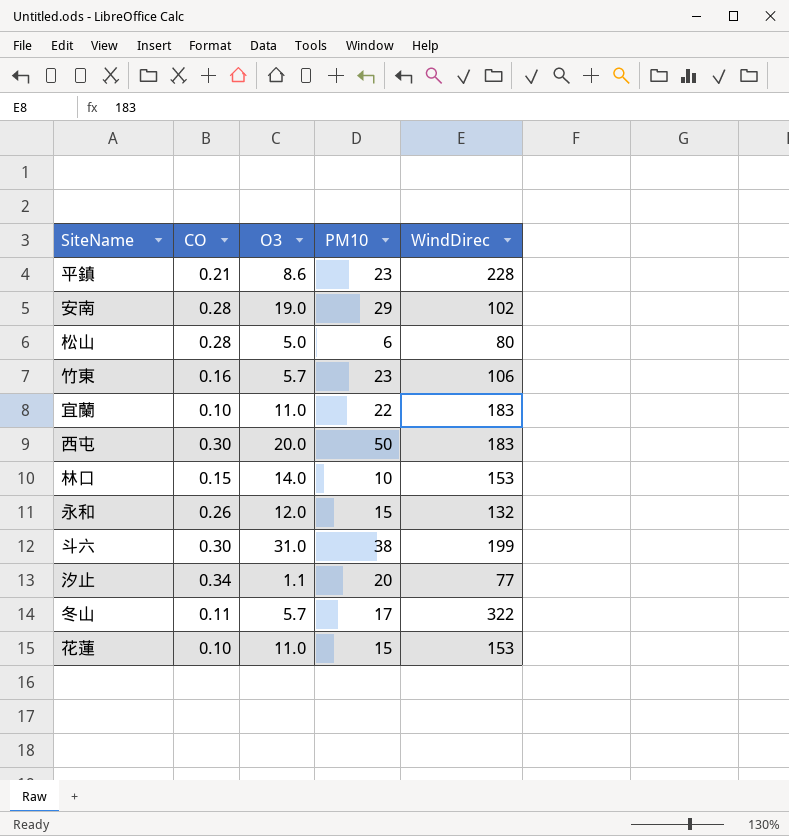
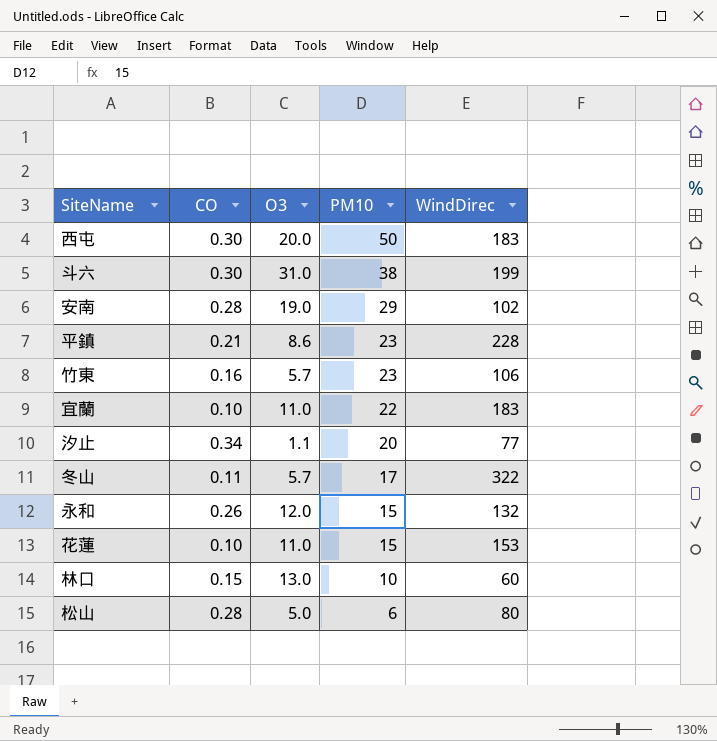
row order: none -> PM10 descending
林口 | O3: 14.0 -> 13.0
林口 | WindDirec: 153 -> 60

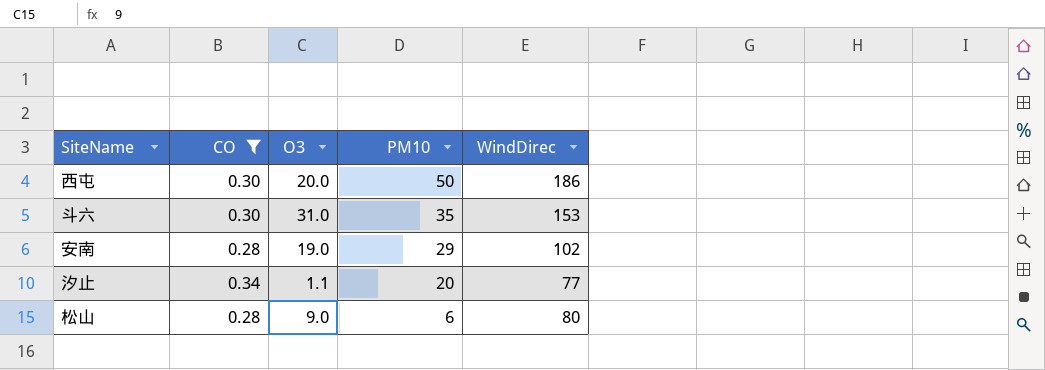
filter: none -> CO >= 0.28
西屯 | WindDirec: 183 -> 186
斗六 | PM10: 38 -> 35
斗六 | WindDirec: 199 -> 153
松山 | O3: 5.0 -> 9.0

